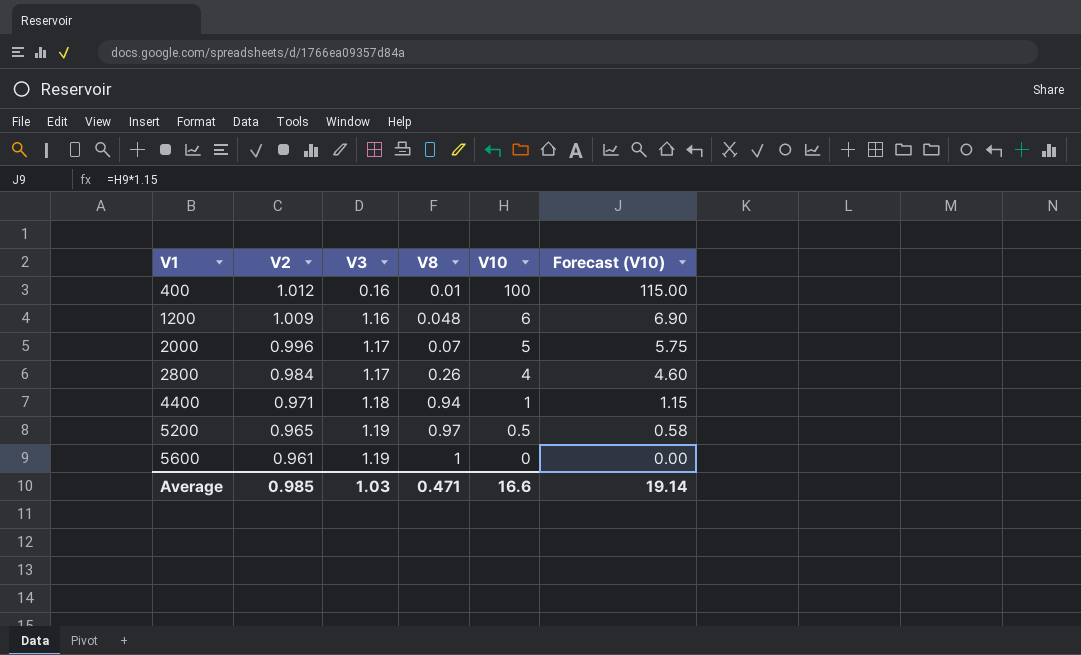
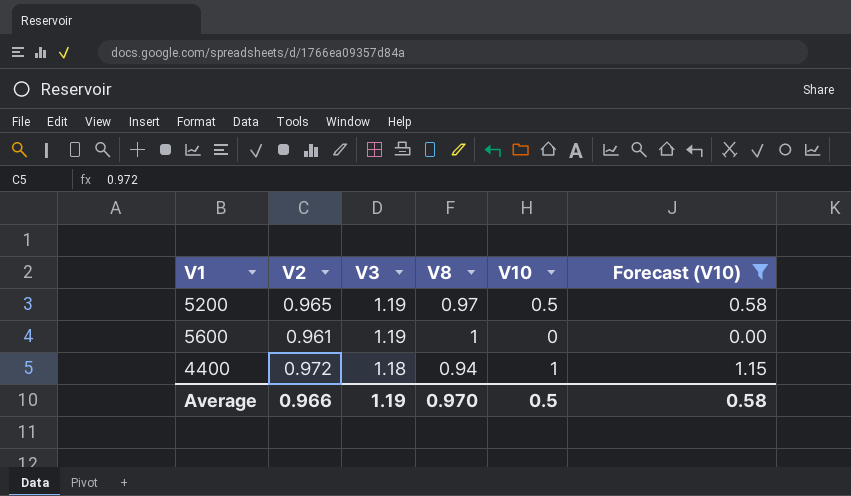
filter: none -> Forecast (V10) <= 1.15
row order: V1 ascending -> V3 descending
4400 | V2: 0.971 -> 0.972
Average | V2: 0.985 -> 0.966
Average | V3: 1.03 -> 1.19
Average | V8: 0.471 -> 0.970
Average | V10: 16.6 -> 0.5
Average | Forecast (V10): 19.14 -> 0.58

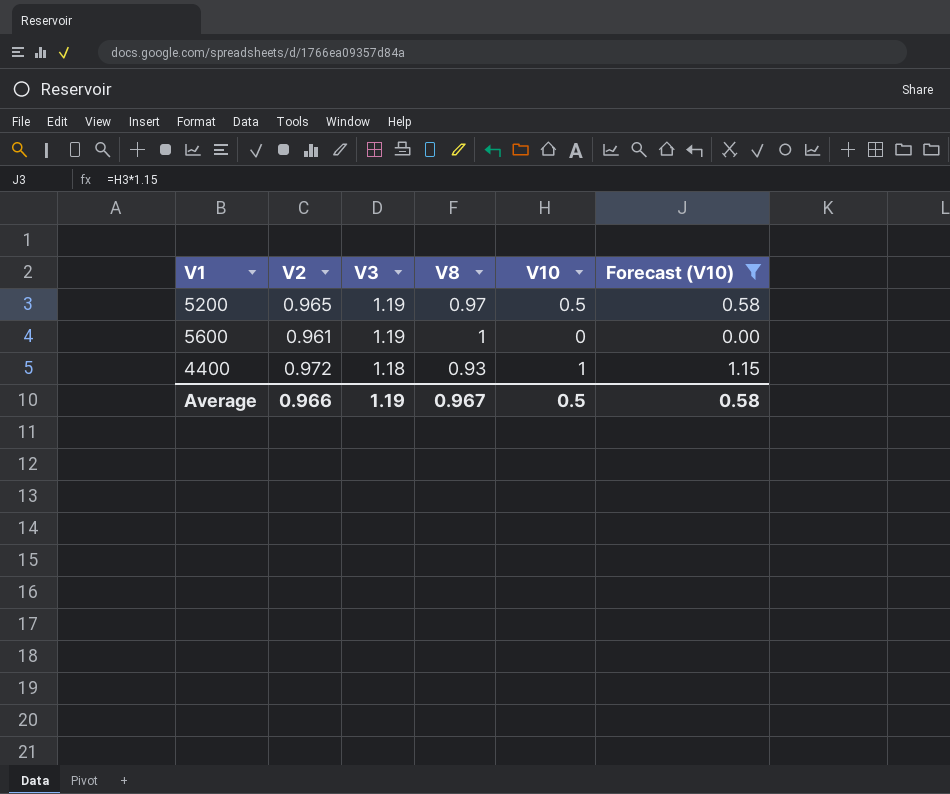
4400 | V8: 0.94 -> 0.93
Average | V8: 0.970 -> 0.967

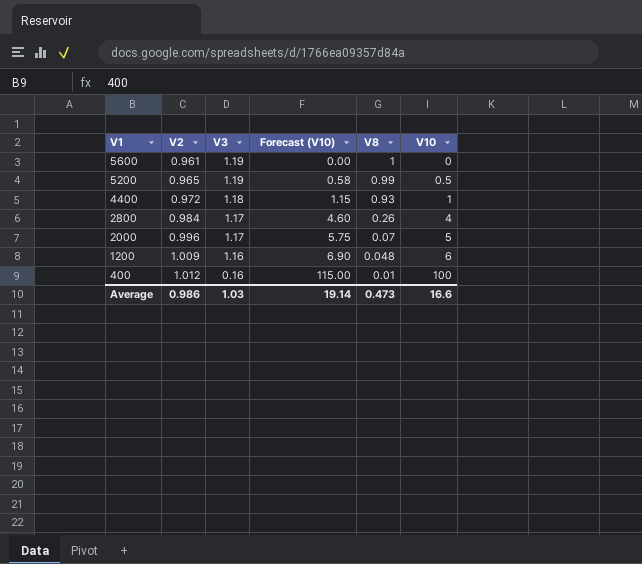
filter: Forecast (V10) <= 1.15 -> none
row order: V3 descending -> V1 descending
column Forecast (V10) | position: 6 -> 4
5200 | V8: 0.97 -> 0.99
Average | V2: 0.966 -> 0.986
Average | V3: 1.19 -> 1.03
Average | Forecast (V10): 0.58 -> 19.14
Average | V8: 0.967 -> 0.473
Average | V10: 0.5 -> 16.6

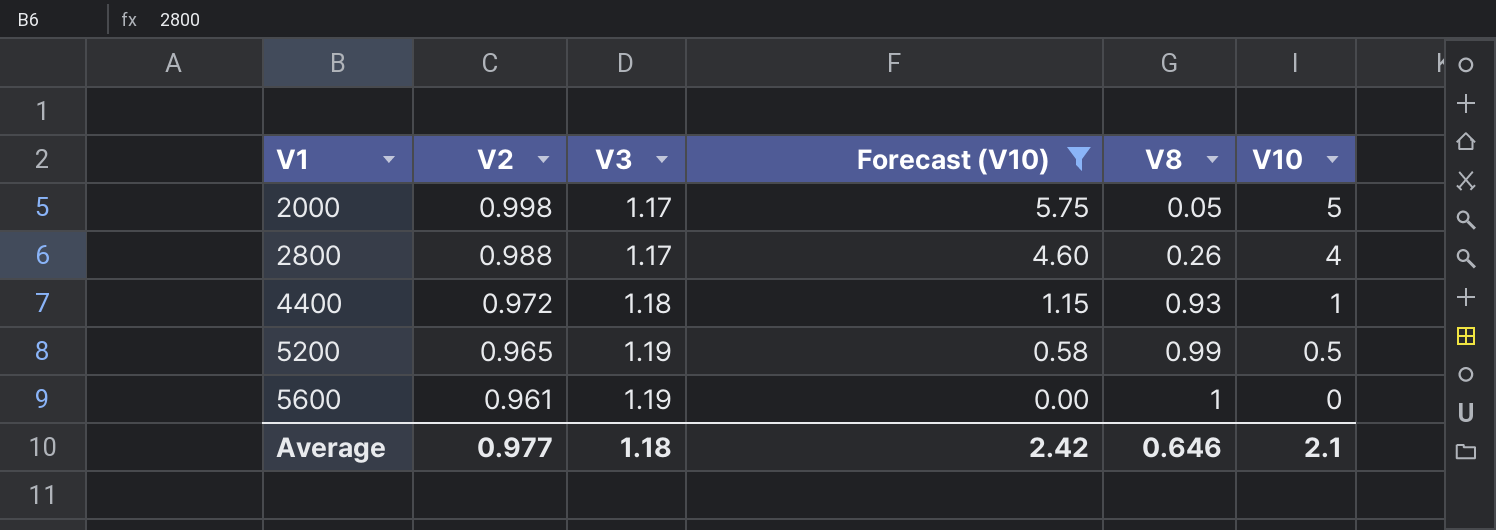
filter: none -> Forecast (V10) <= 5.75
row order: V1 descending -> V1 ascending
2000 | V2: 0.996 -> 0.998
2000 | V8: 0.07 -> 0.05
2800 | V2: 0.984 -> 0.988
Average | V2: 0.986 -> 0.977
Average | V3: 1.03 -> 1.18
Average | Forecast (V10): 19.14 -> 2.42
Average | V8: 0.473 -> 0.646
Average | V10: 16.6 -> 2.1

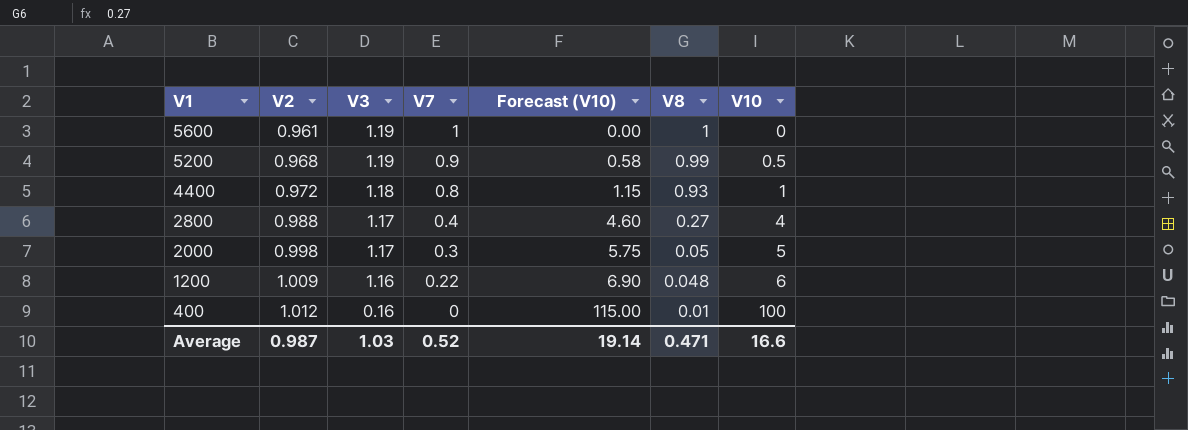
filter: Forecast (V10) <= 5.75 -> none
row order: V1 ascending -> V1 descending
column V7 | position: none -> 4
5200 | V2: 0.965 -> 0.968
2800 | V8: 0.26 -> 0.27
Average | V2: 0.977 -> 0.987
Average | V3: 1.18 -> 1.03
Average | Forecast (V10): 2.42 -> 19.14
Average | V8: 0.646 -> 0.471
Average | V10: 2.1 -> 16.6

